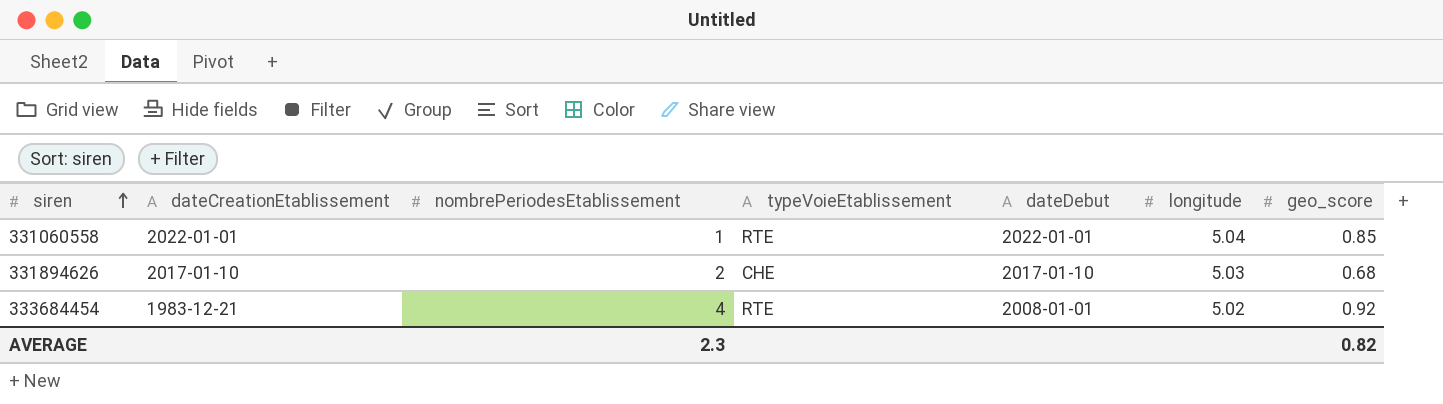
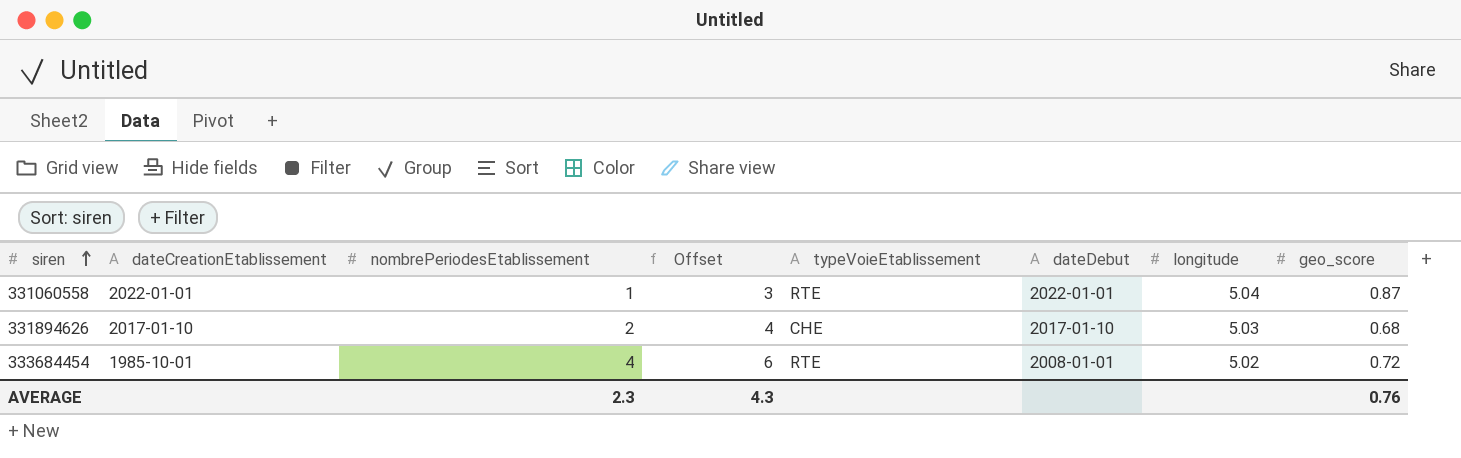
column Offset | formula: none -> [nombrePeriodesEtablissement] + 2
331060558 | geo_score: 0.85 -> 0.87
333684454 | dateCreationEtablissement: 1983-12-21 -> 1985-10-01
333684454 | geo_score: 0.92 -> 0.72
AVERAGE | geo_score: 0.82 -> 0.76

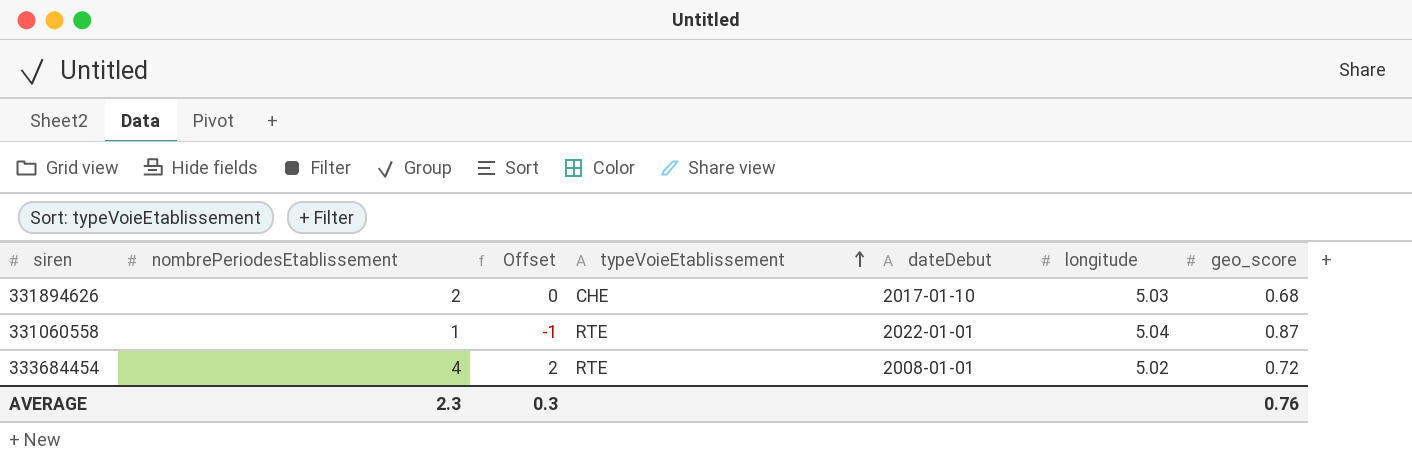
row order: siren ascending -> typeVoieEtablissement ascending
column dateCreationEtablissement | position: 2 -> none
column Offset | formula: [nombrePeriodesEtablissement] + 2 -> [nombrePeriodesEtablissement] - 2
AVERAGE | Offset: 4.3 -> 0.3

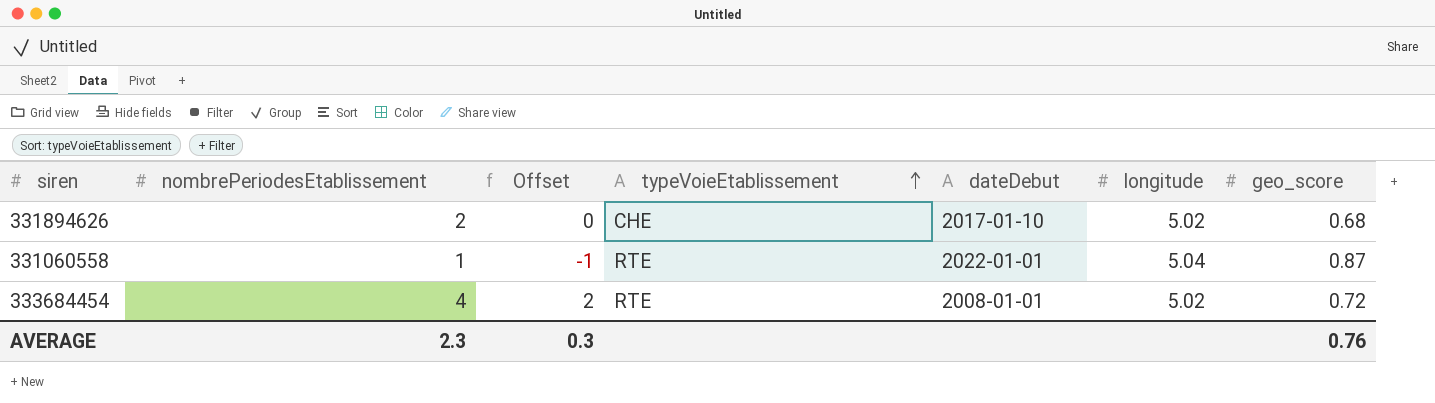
331894626 | longitude: 5.03 -> 5.02

